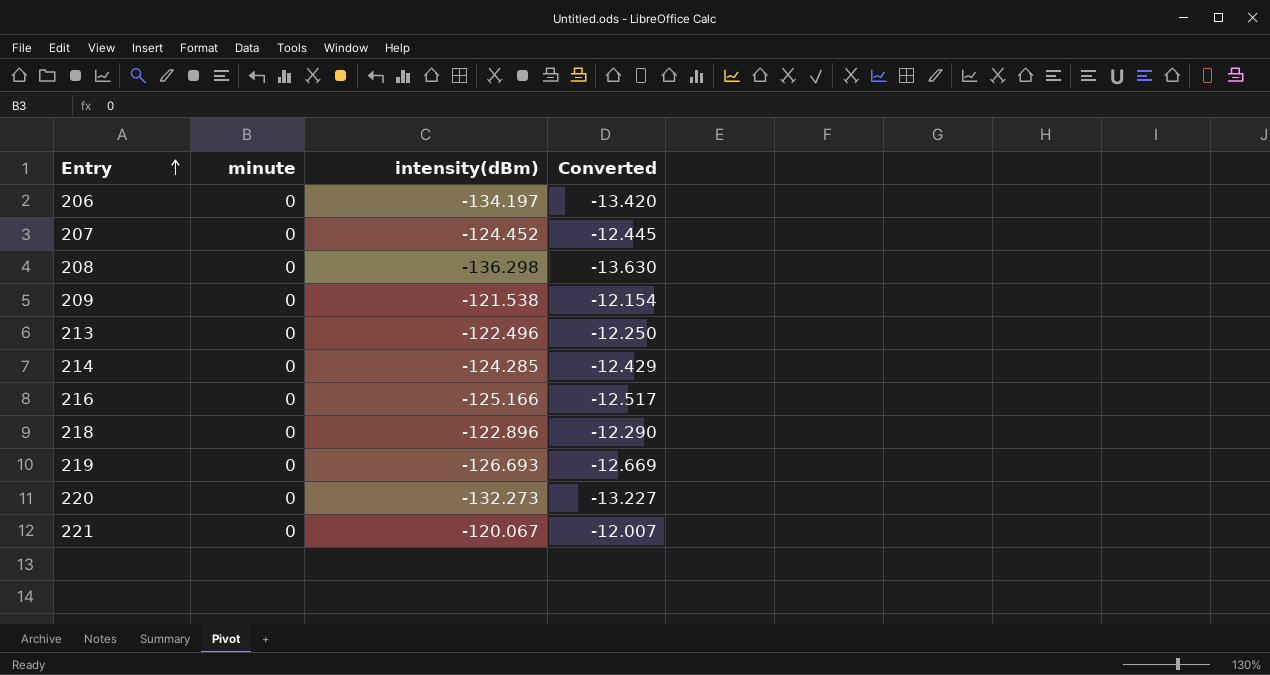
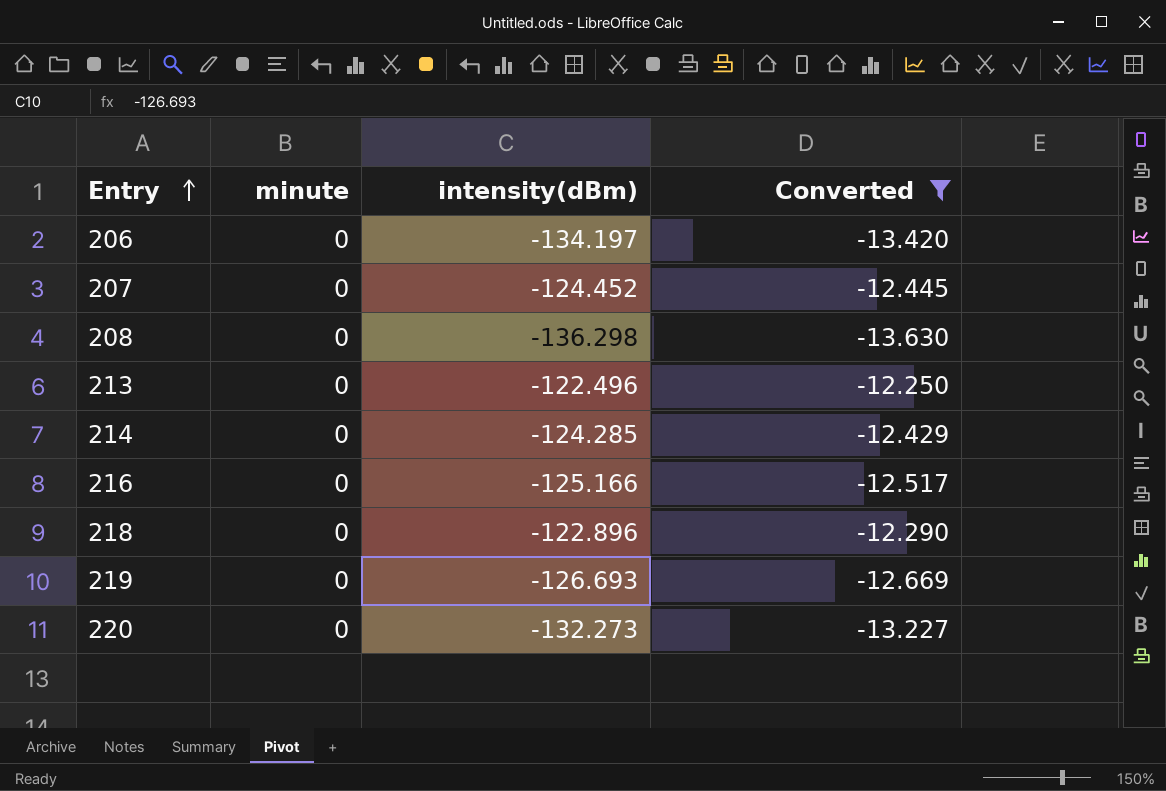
filter: none -> Converted <= -12.250

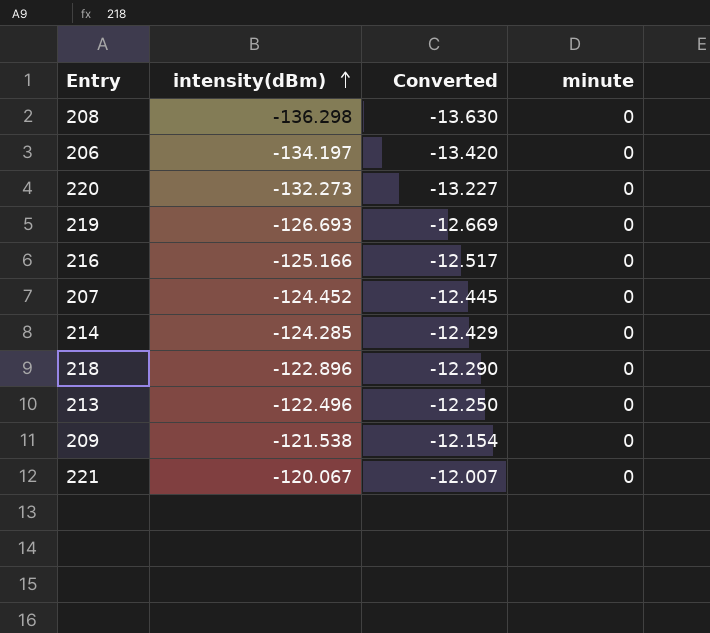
filter: Converted <= -12.250 -> none
row order: Entry ascending -> intensity(dBm) ascending
column minute | position: 2 -> 4

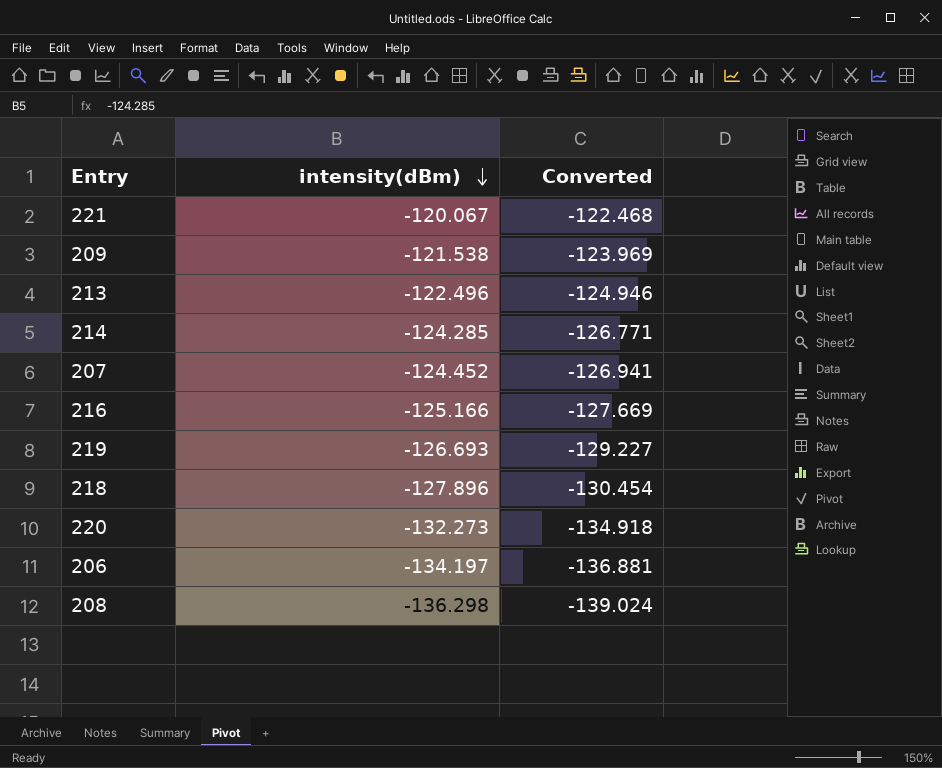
row order: intensity(dBm) ascending -> intensity(dBm) descending
column minute | position: 4 -> none
column Converted | formula: [intensity(dBm)] * 0.1 -> [intensity(dBm)] * 1.02
218 | intensity(dBm): -122.896 -> -127.896

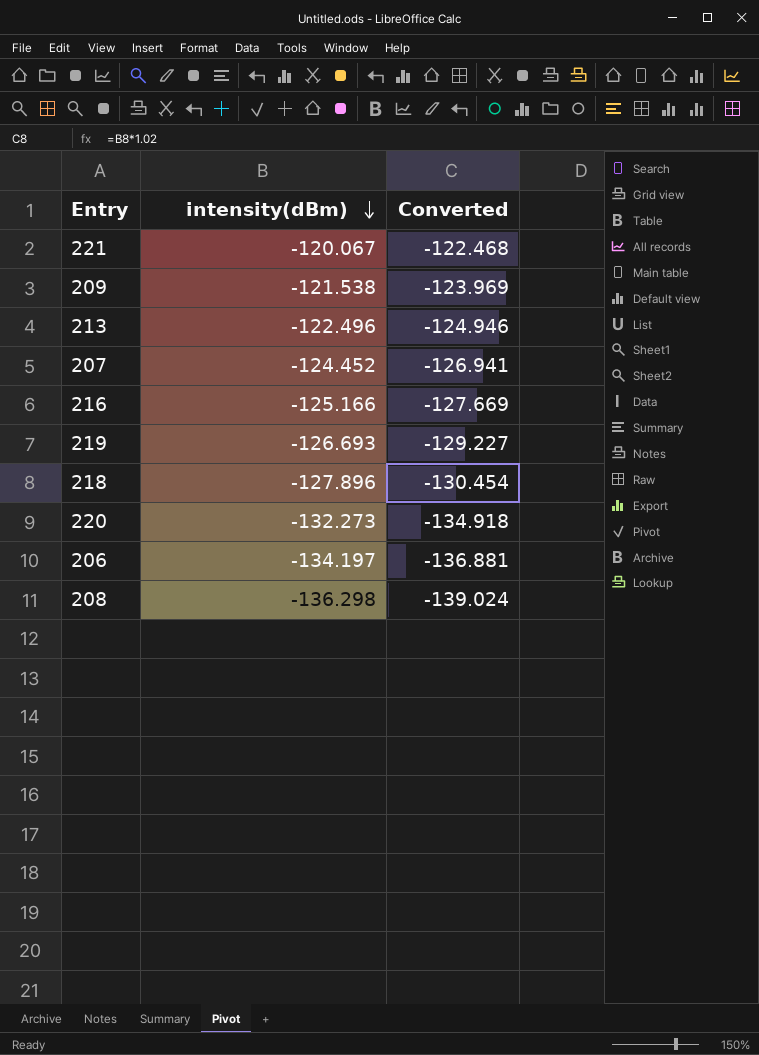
row 214: -124.285 | -126.771 -> none

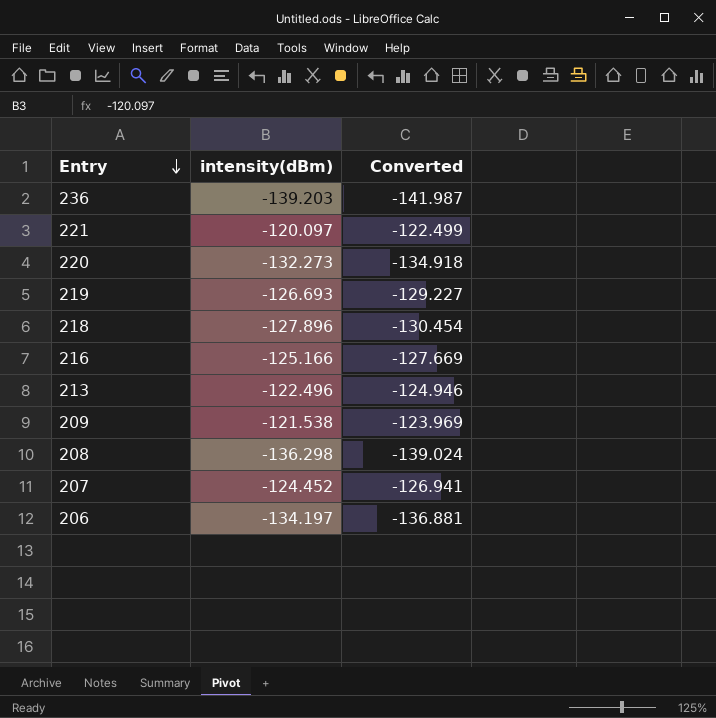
row order: intensity(dBm) descending -> Entry descending
row 236: none -> -139.203 | -141.987
221 | intensity(dBm): -120.067 -> -120.097
221 | Converted: -122.468 -> -122.499

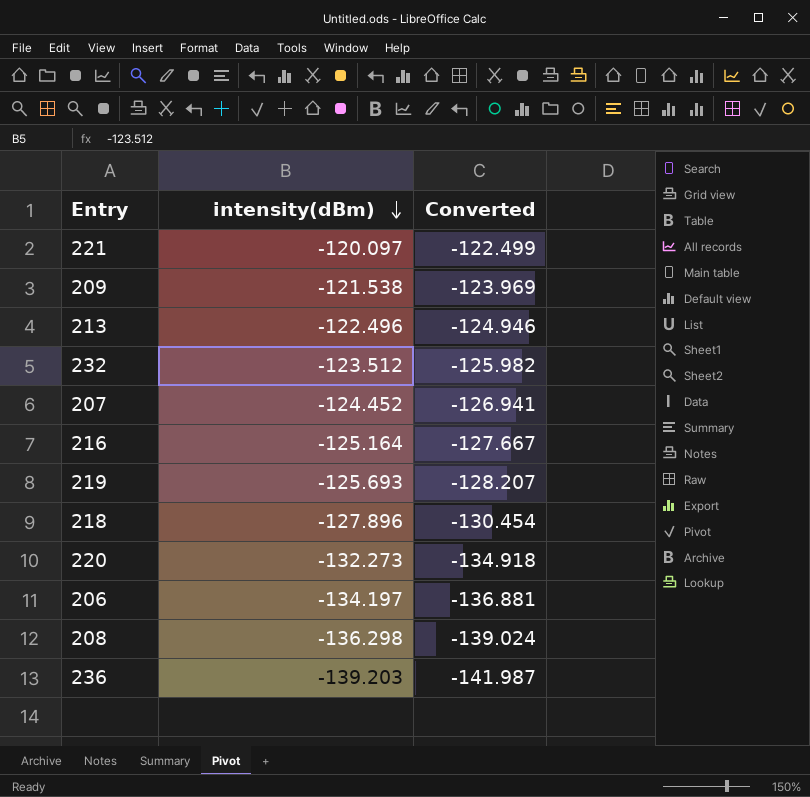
row order: Entry descending -> intensity(dBm) descending
row 232: none -> -123.512 | -125.982
216 | intensity(dBm): -125.166 -> -125.164
216 | Converted: -127.669 -> -127.667
219 | intensity(dBm): -126.693 -> -125.693
219 | Converted: -129.227 -> -128.207

